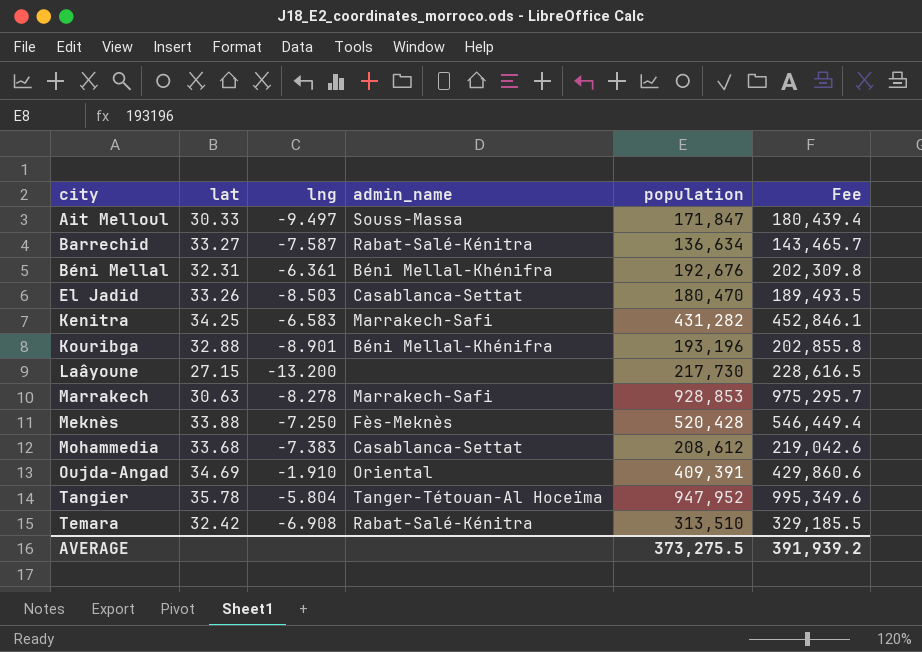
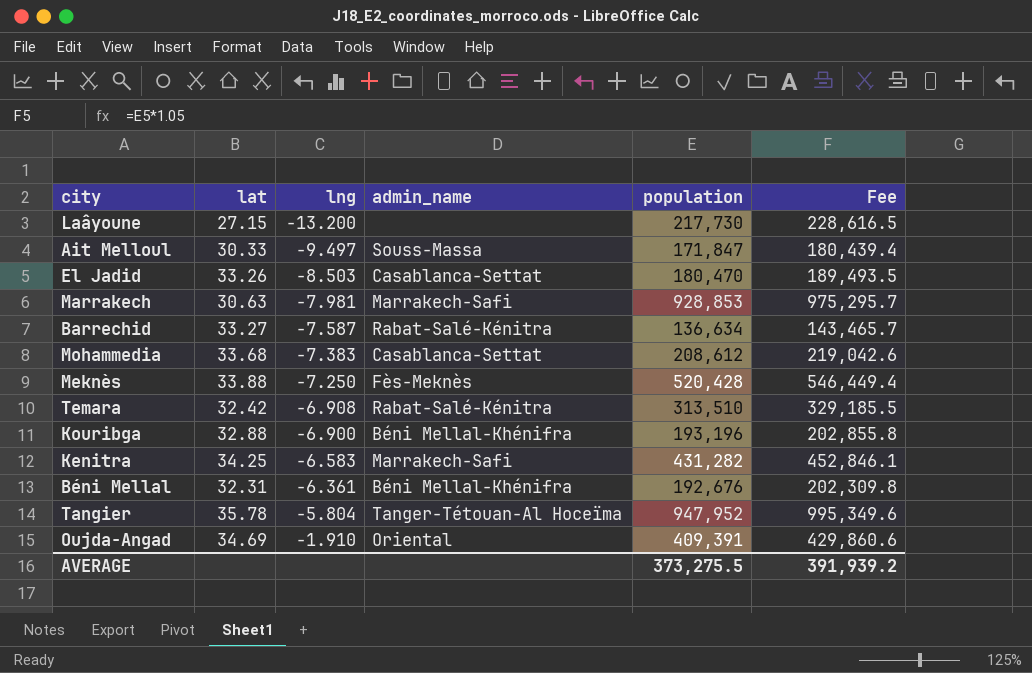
row order: city ascending -> lng ascending
Marrakech | lng: -8.278 -> -7.981
Kouribga | lng: -8.901 -> -6.900

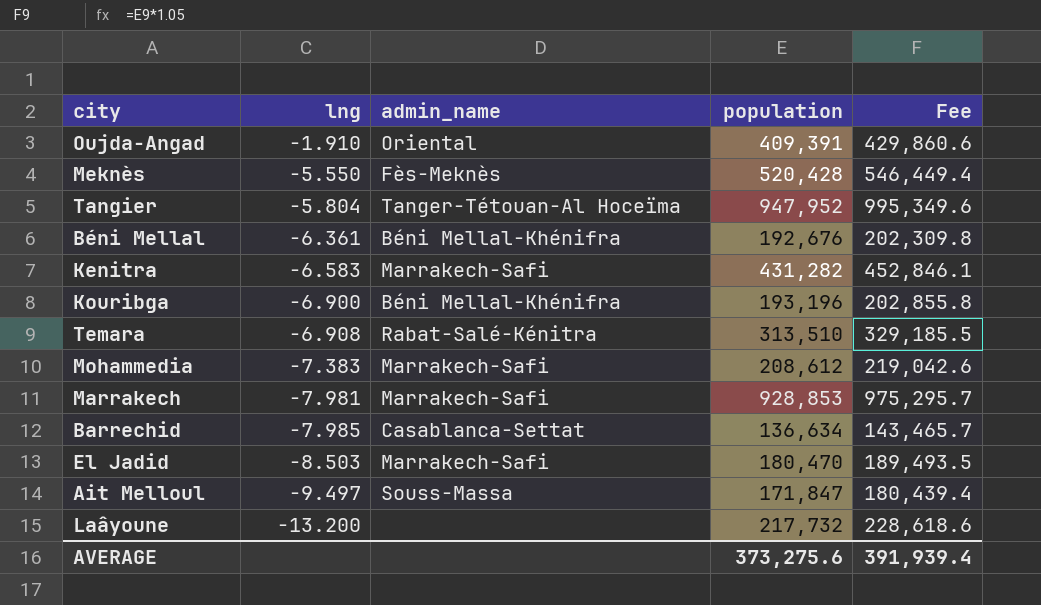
row order: lng ascending -> lng descending
column lat | position: 2 -> none
Meknès | lng: -7.250 -> -5.550
Mohammedia | admin_name: Casablanca-Settat -> Marrakech-Safi
Barrechid | lng: -7.587 -> -7.985
Barrechid | admin_name: Rabat-Salé-Kénitra -> Casablanca-Settat
El Jadid | admin_name: Casablanca-Settat -> Marrakech-Safi
Laâyoune | population: 217,730 -> 217,732
Laâyoune | Fee: 228,616.5 -> 228,618.6
AVERAGE | population: 373,275.5 -> 373,275.6
AVERAGE | Fee: 391,939.2 -> 391,939.4

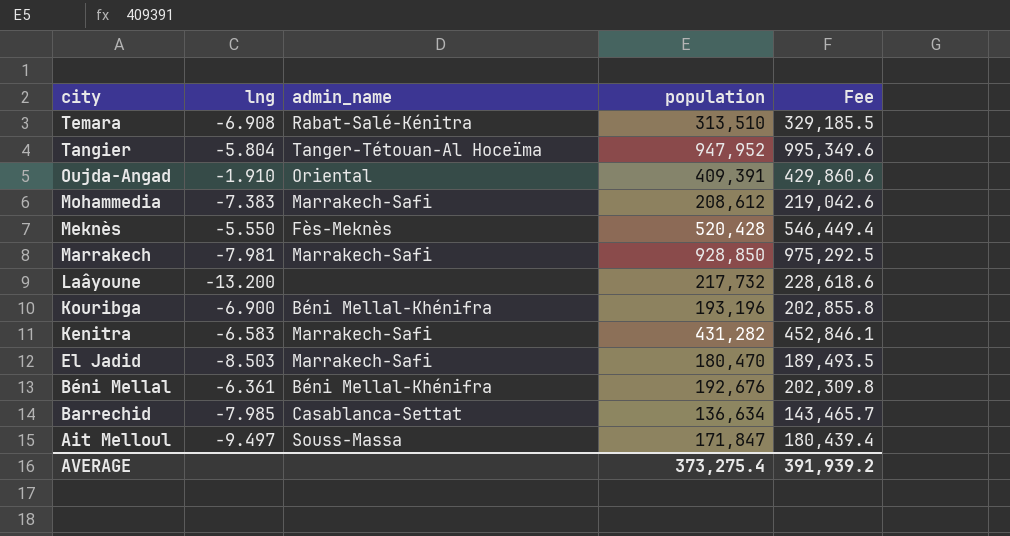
row order: lng descending -> city descending
Marrakech | population: 928,853 -> 928,850
Marrakech | Fee: 975,295.7 -> 975,292.5
AVERAGE | population: 373,275.6 -> 373,275.4
AVERAGE | Fee: 391,939.4 -> 391,939.2

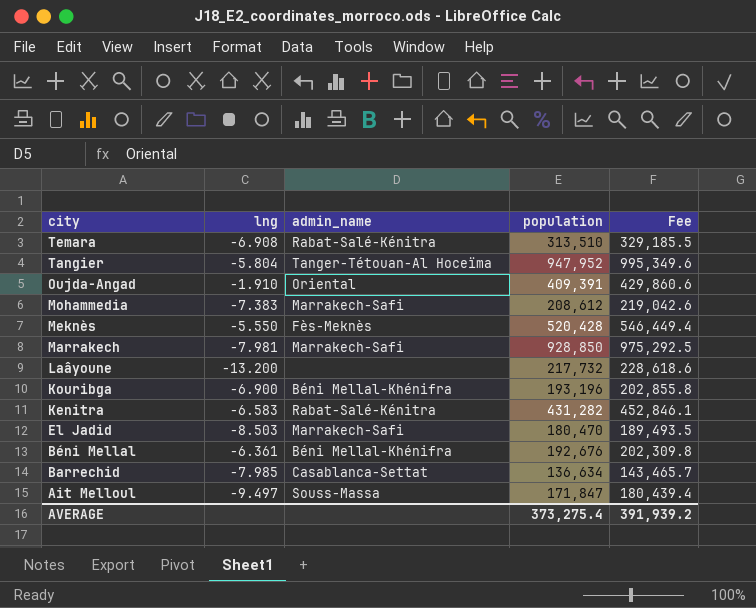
Kenitra | admin_name: Marrakech-Safi -> Rabat-Salé-Kénitra

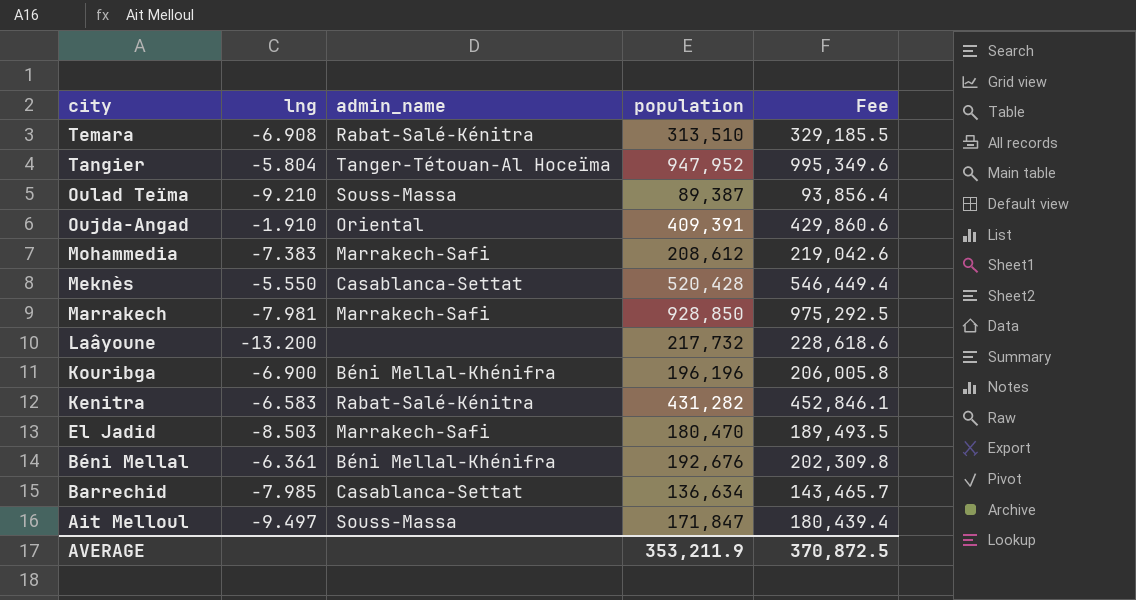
row Oulad Teïma: none -> -9.210 | Souss-Massa | 89,387 | 93,856.4
Meknès | admin_name: Fès-Meknès -> Casablanca-Settat
Kouribga | population: 193,196 -> 196,196
Kouribga | Fee: 202,855.8 -> 206,005.8
AVERAGE | population: 373,275.4 -> 353,211.9
AVERAGE | Fee: 391,939.2 -> 370,872.5

